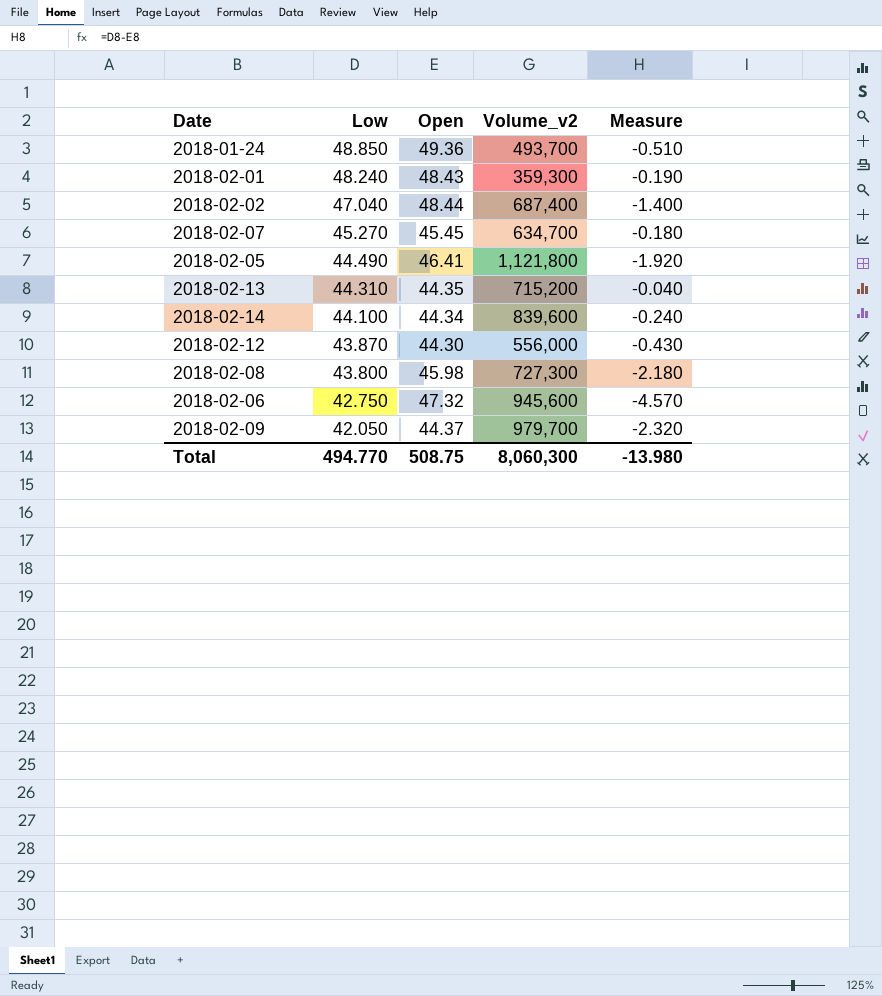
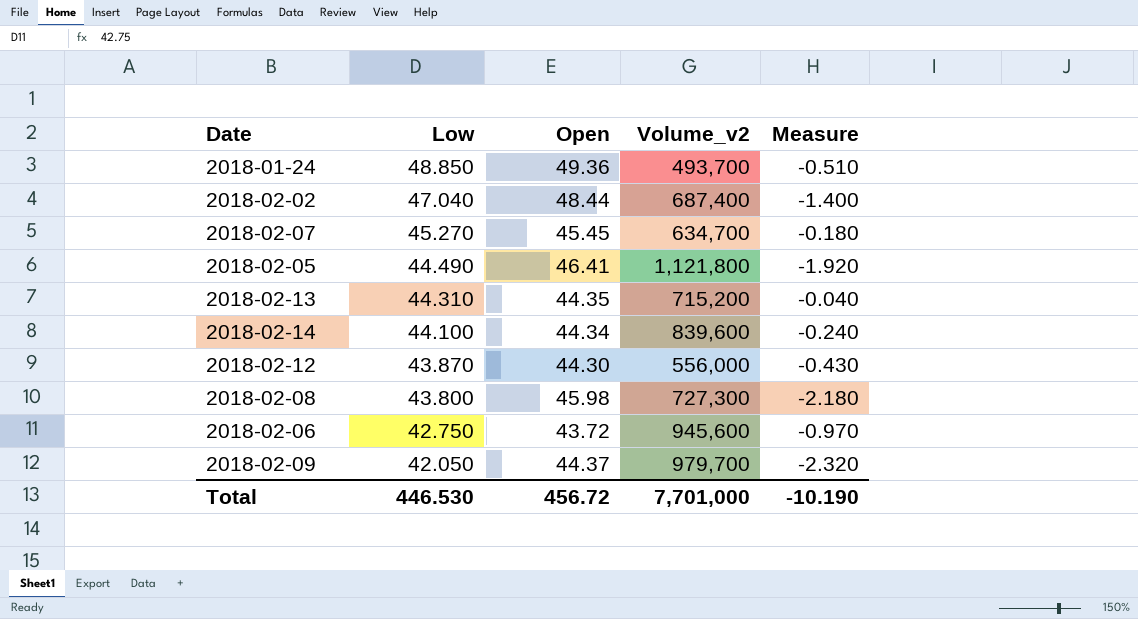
row 2018-02-01: 48.240 | 48.43 | 359,300 | -0.190 -> none
2018-02-06 | Open: 47.32 -> 43.72
2018-02-06 | Measure: -4.570 -> -0.970
Total | Low: 494.770 -> 446.530
Total | Open: 508.75 -> 456.72
Total | Volume_v2: 8,060,300 -> 7,701,000
Total | Measure: -13.980 -> -10.190

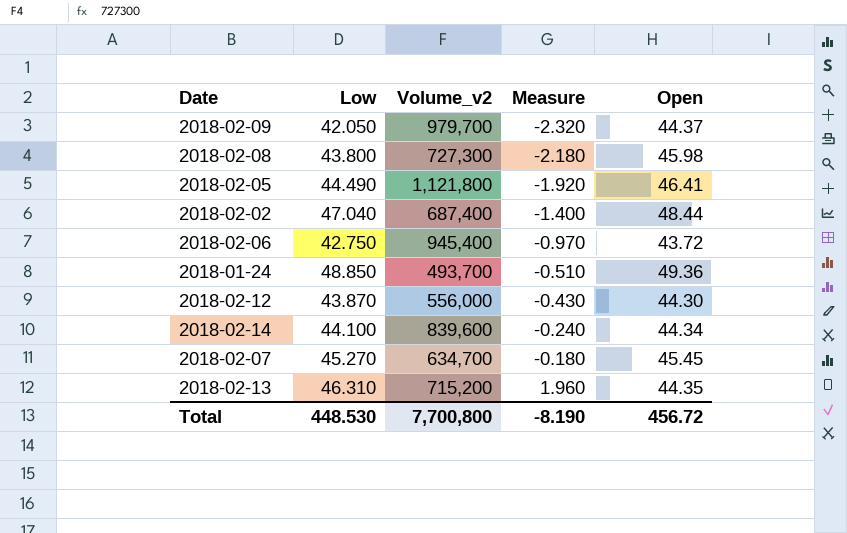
row order: Low descending -> Measure ascending
column Open | position: 3 -> 5
2018-02-06 | Volume_v2: 945,600 -> 945,400
2018-02-13 | Low: 44.310 -> 46.310
2018-02-13 | Measure: -0.040 -> 1.960
Total | Low: 446.530 -> 448.530
Total | Volume_v2: 7,701,000 -> 7,700,800
Total | Measure: -10.190 -> -8.190

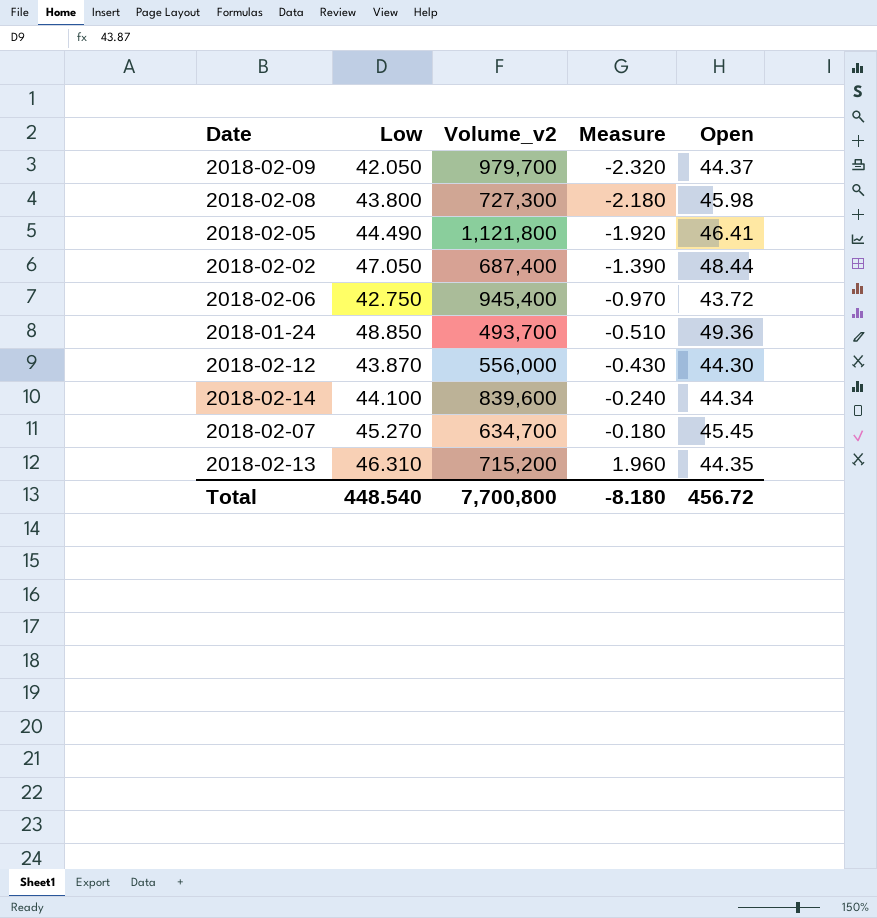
2018-02-02 | Low: 47.040 -> 47.050
2018-02-02 | Measure: -1.400 -> -1.390
Total | Low: 448.530 -> 448.540
Total | Measure: -8.190 -> -8.180

